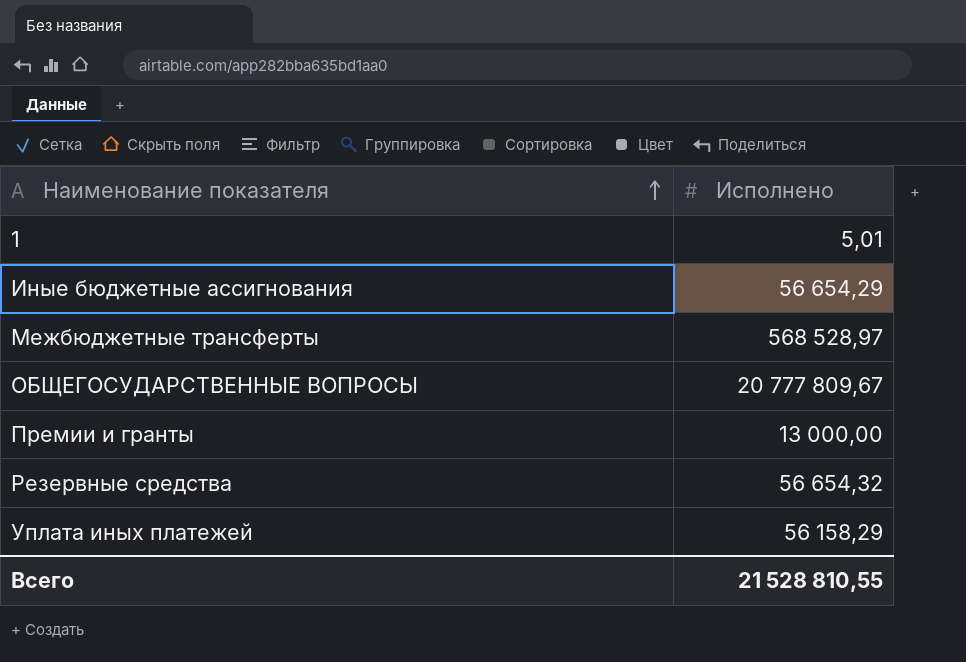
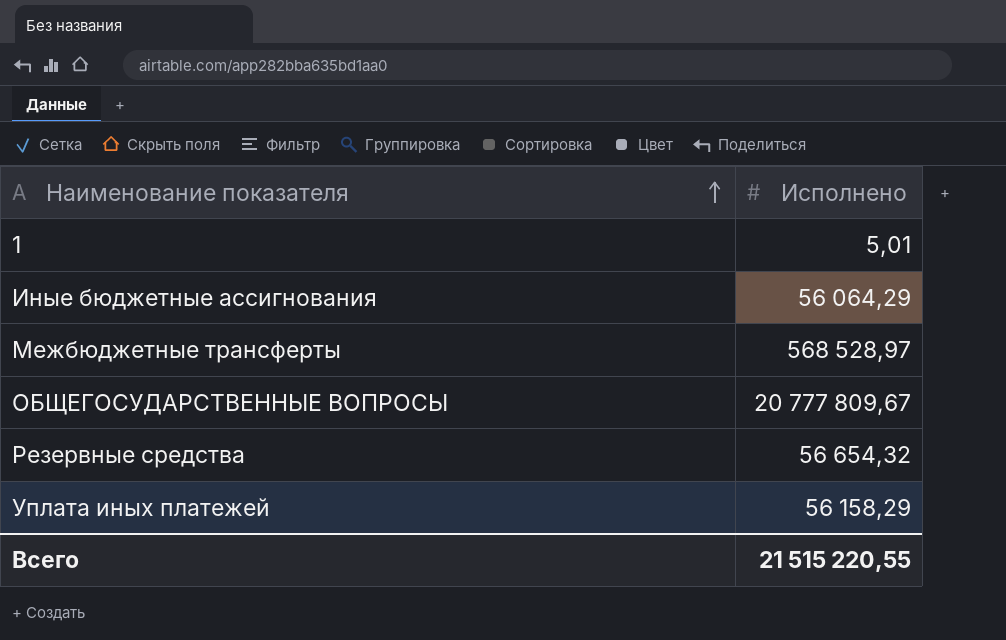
row Премии и гранты: 13 000,00 -> none
Иные бюджетные ассигнования | Исполнено: 56 654,29 -> 56 064,29
Всего | Исполнено: 21 528 810,55 -> 21 515 220,55

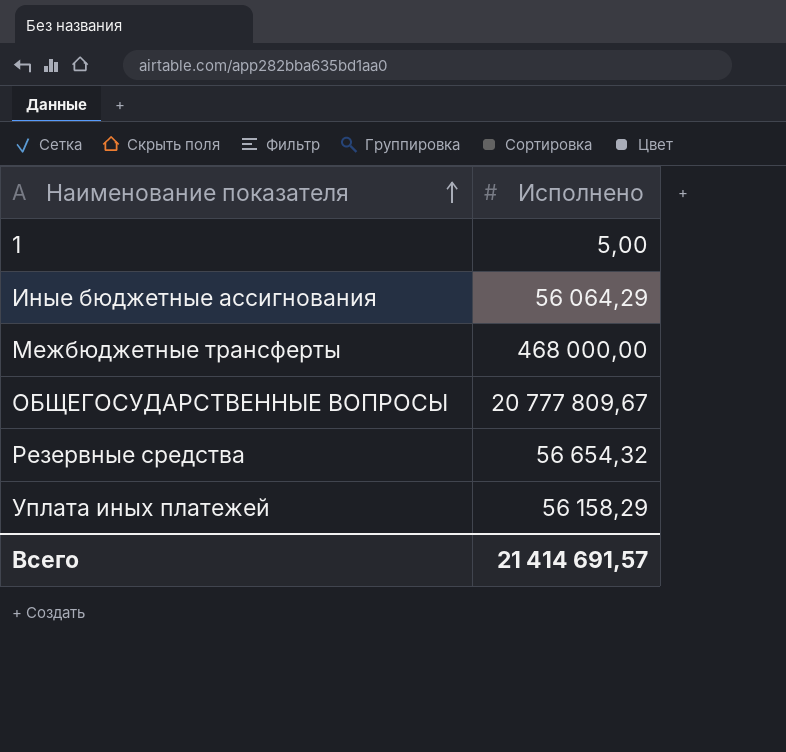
1 | Исполнено: 5,01 -> 5,00
Межбюджетные трансферты | Исполнено: 568 528,97 -> 468 000,00
Всего | Исполнено: 21 515 220,55 -> 21 414 691,57

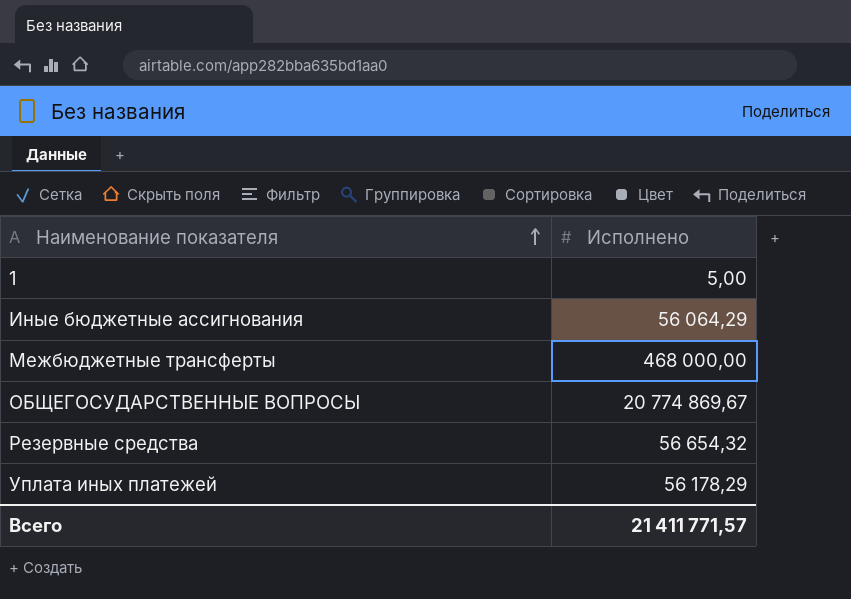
ОБЩЕГОСУДАРСТВЕННЫЕ ВОПРОСЫ | Исполнено: 20 777 809,67 -> 20 774 869,67
Уплата иных платежей | Исполнено: 56 158,29 -> 56 178,29
Всего | Исполнено: 21 414 691,57 -> 21 411 771,57

